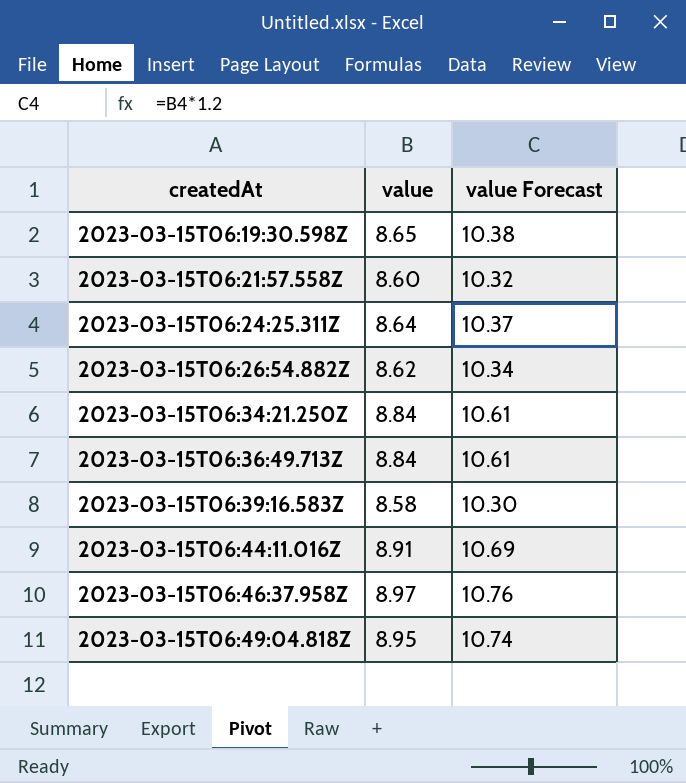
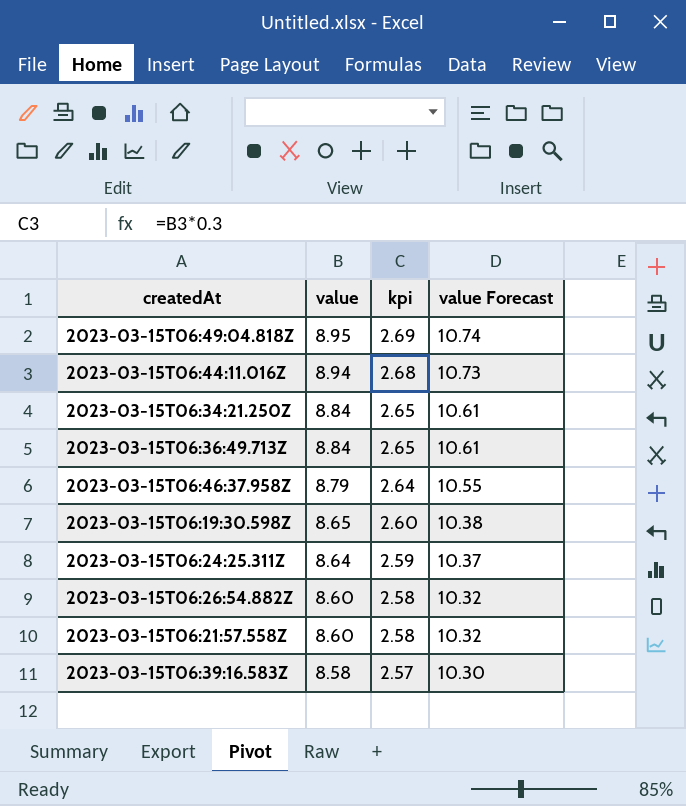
row order: createdAt ascending -> value descending
column kpi | formula: none -> [value] * 0.3
2023-03-15T06:44:11.016Z | value: 8.91 -> 8.94
2023-03-15T06:44:11.016Z | value Forecast: 10.69 -> 10.73
2023-03-15T06:46:37.958Z | value: 8.97 -> 8.79
2023-03-15T06:46:37.958Z | value Forecast: 10.76 -> 10.55
2023-03-15T06:26:54.882Z | value: 8.62 -> 8.60
2023-03-15T06:26:54.882Z | value Forecast: 10.34 -> 10.32

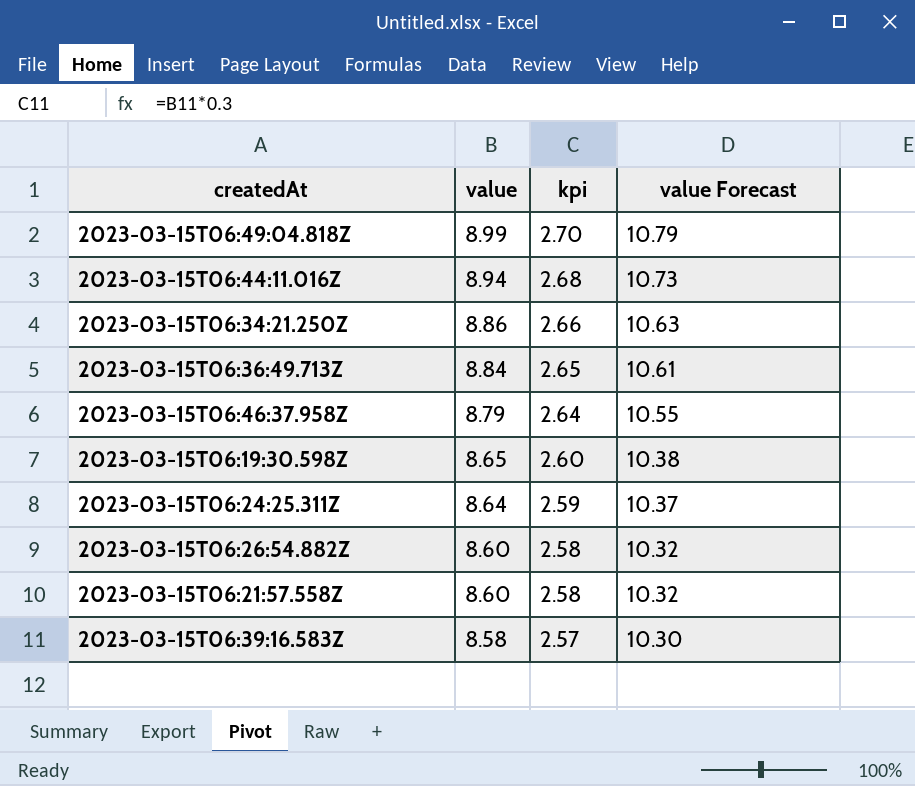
2023-03-15T06:49:04.818Z | value: 8.95 -> 8.99
2023-03-15T06:49:04.818Z | kpi: 2.69 -> 2.70
2023-03-15T06:49:04.818Z | value Forecast: 10.74 -> 10.79
2023-03-15T06:34:21.250Z | value: 8.84 -> 8.86
2023-03-15T06:34:21.250Z | kpi: 2.65 -> 2.66
2023-03-15T06:34:21.250Z | value Forecast: 10.61 -> 10.63

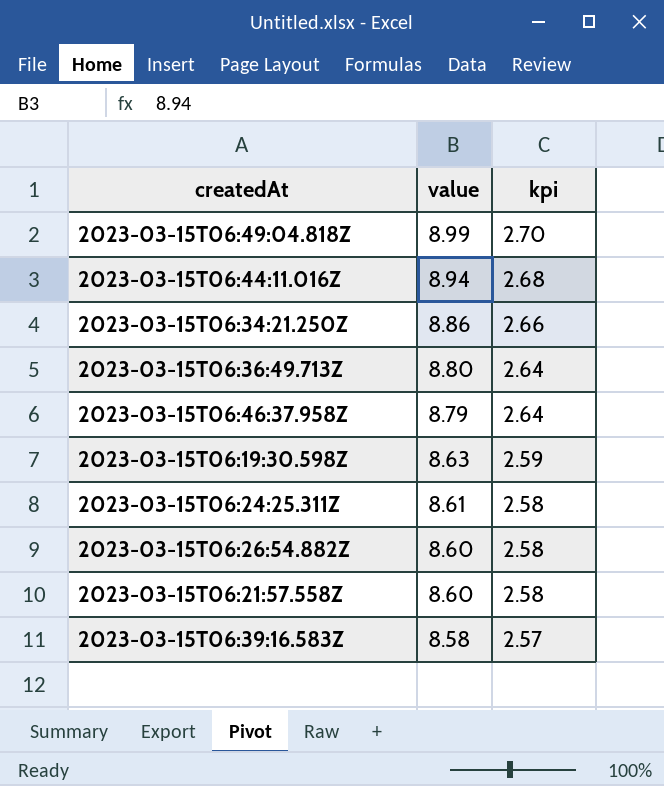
column value Forecast | formula: [value] * 1.2 -> none
2023-03-15T06:36:49.713Z | value: 8.84 -> 8.80
2023-03-15T06:36:49.713Z | kpi: 2.65 -> 2.64
2023-03-15T06:19:30.598Z | value: 8.65 -> 8.63
2023-03-15T06:19:30.598Z | kpi: 2.60 -> 2.59
2023-03-15T06:24:25.311Z | value: 8.64 -> 8.61
2023-03-15T06:24:25.311Z | kpi: 2.59 -> 2.58

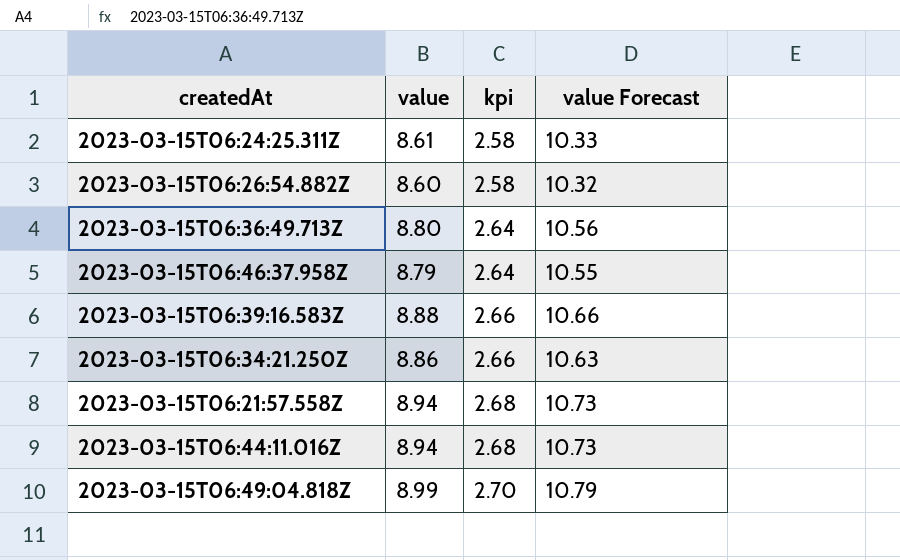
row order: value descending -> kpi ascending
column value Forecast | formula: none -> [value] * 1.2
row 2023-03-15T06:19:30.598Z: 8.63 | 2.59 -> none
2023-03-15T06:39:16.583Z | value: 8.58 -> 8.88
2023-03-15T06:39:16.583Z | kpi: 2.57 -> 2.66
2023-03-15T06:21:57.558Z | value: 8.60 -> 8.94
2023-03-15T06:21:57.558Z | kpi: 2.58 -> 2.68

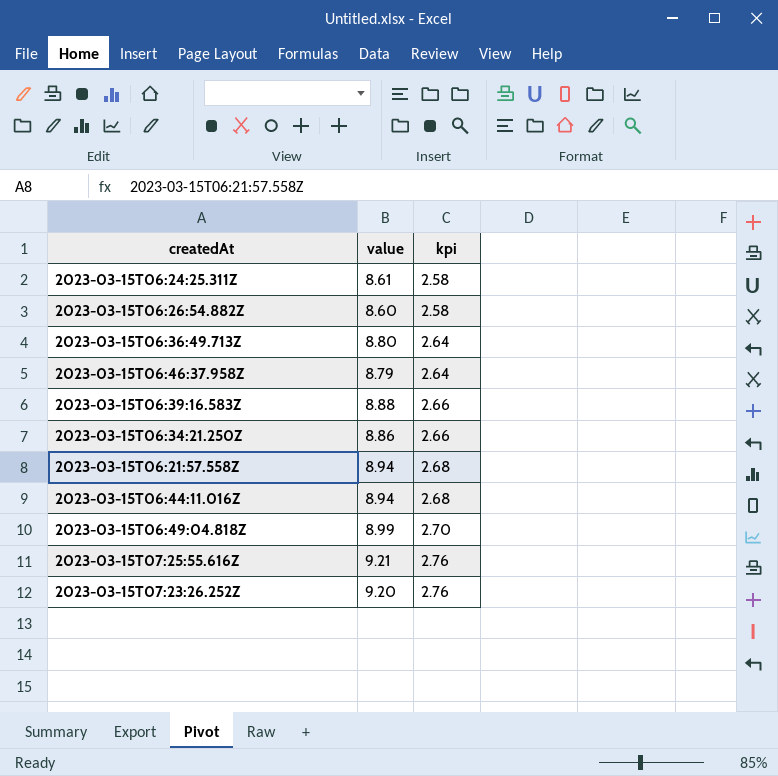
column value Forecast | formula: [value] * 1.2 -> none
row 2023-03-15T07:25:55.616Z: none -> 9.21 | 2.76
row 2023-03-15T07:23:26.252Z: none -> 9.20 | 2.76

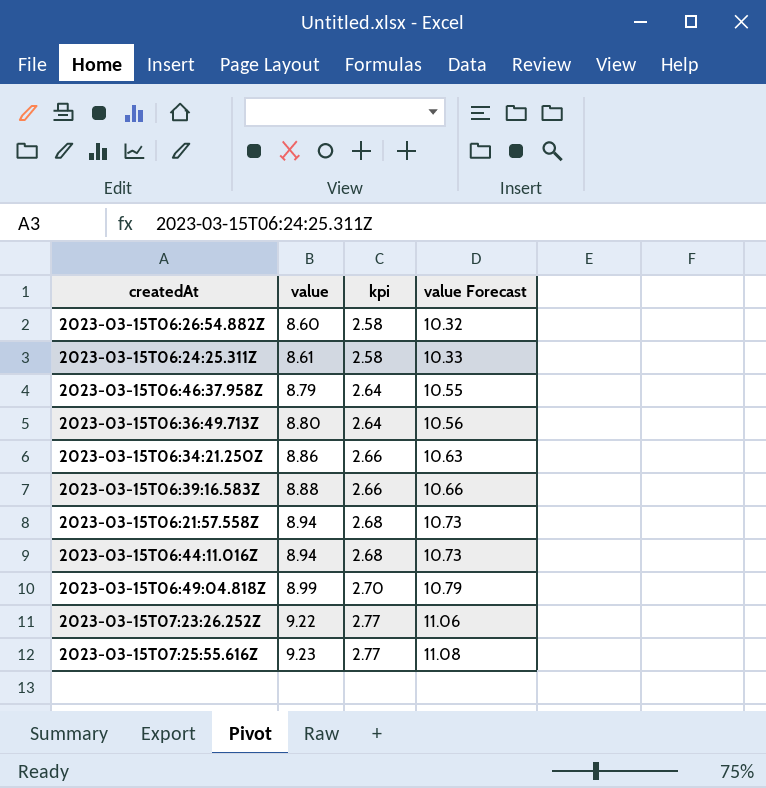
row order: kpi ascending -> value ascending
column value Forecast | formula: none -> [value] * 1.2
2023-03-15T07:23:26.252Z | value: 9.20 -> 9.22
2023-03-15T07:23:26.252Z | kpi: 2.76 -> 2.77
2023-03-15T07:25:55.616Z | value: 9.21 -> 9.23
2023-03-15T07:25:55.616Z | kpi: 2.76 -> 2.77

